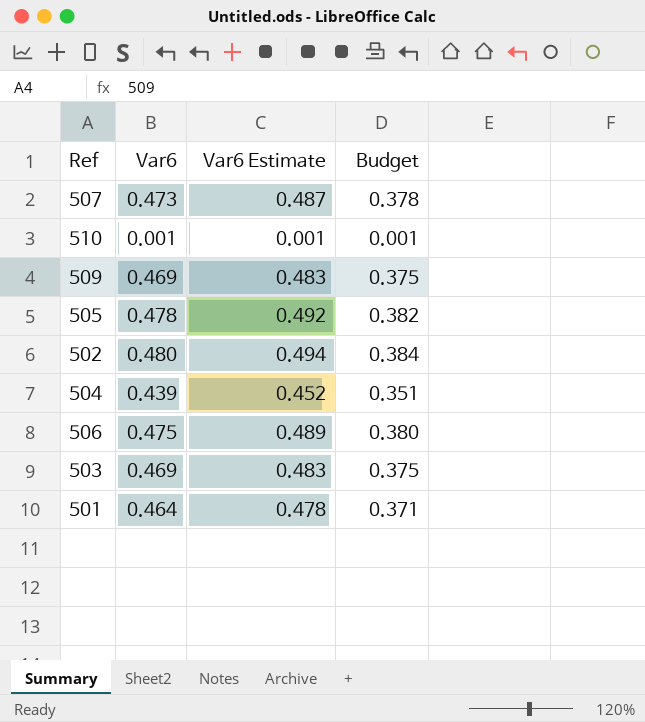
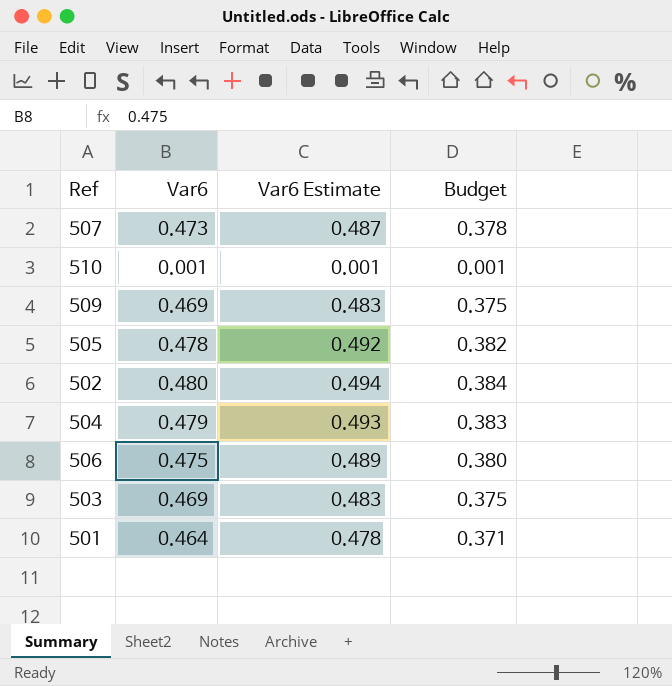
504 | Var6: 0.439 -> 0.479
504 | Var6 Estimate: 0.452 -> 0.493
504 | Budget: 0.351 -> 0.383

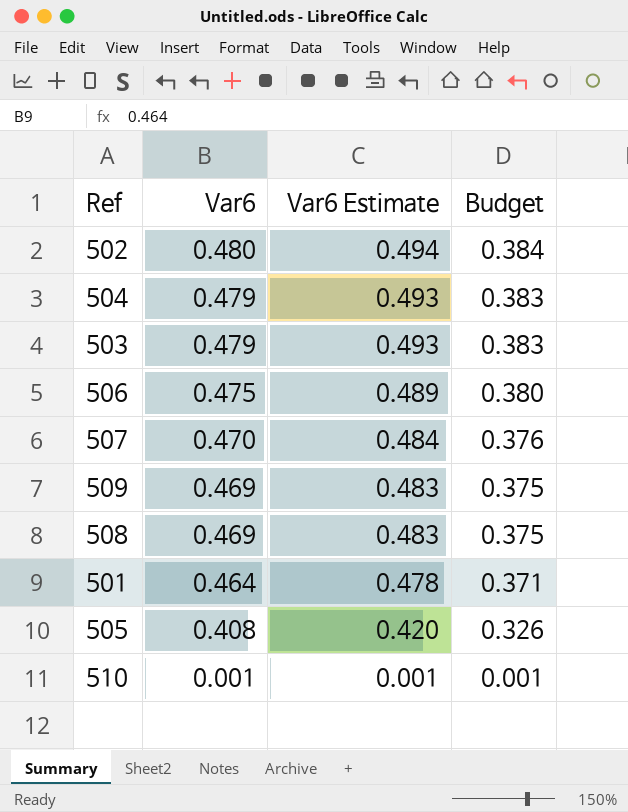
row order: none -> Var6 descending
503 | Var6: 0.469 -> 0.479
503 | Var6 Estimate: 0.483 -> 0.493
503 | Budget: 0.375 -> 0.383
507 | Var6: 0.473 -> 0.470
507 | Var6 Estimate: 0.487 -> 0.484
507 | Budget: 0.378 -> 0.376
row 508: none -> 0.469 | 0.483 | 0.375
505 | Var6: 0.478 -> 0.408
505 | Var6 Estimate: 0.492 -> 0.420
505 | Budget: 0.382 -> 0.326

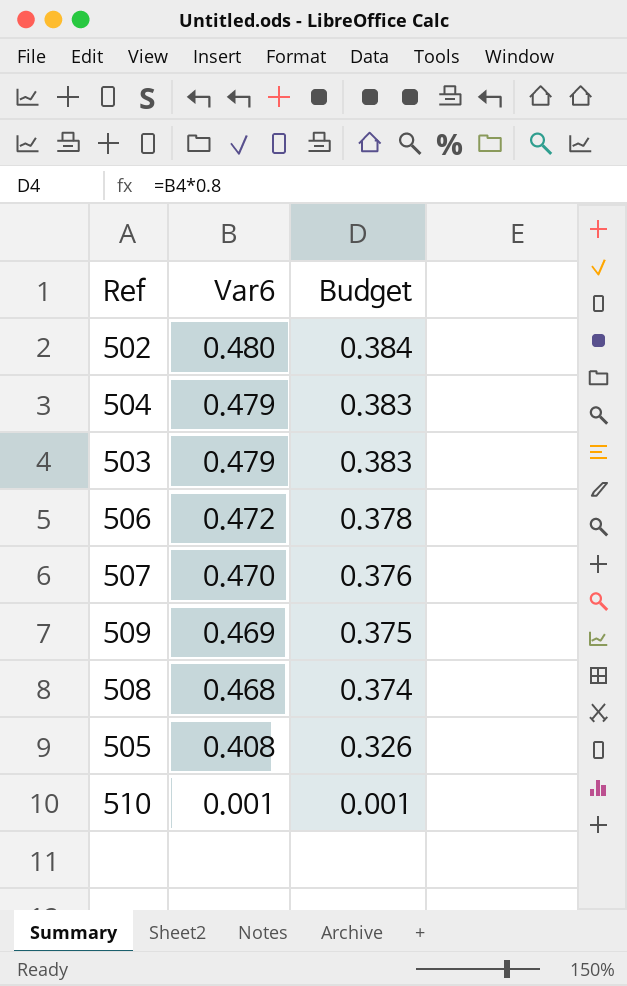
column Var6 Estimate | formula: [Var6] * 1.03 -> none
row 501: 0.464 | 0.478 | 0.371 -> none
506 | Var6: 0.475 -> 0.472
506 | Budget: 0.380 -> 0.378
508 | Var6: 0.469 -> 0.468
508 | Budget: 0.375 -> 0.374

